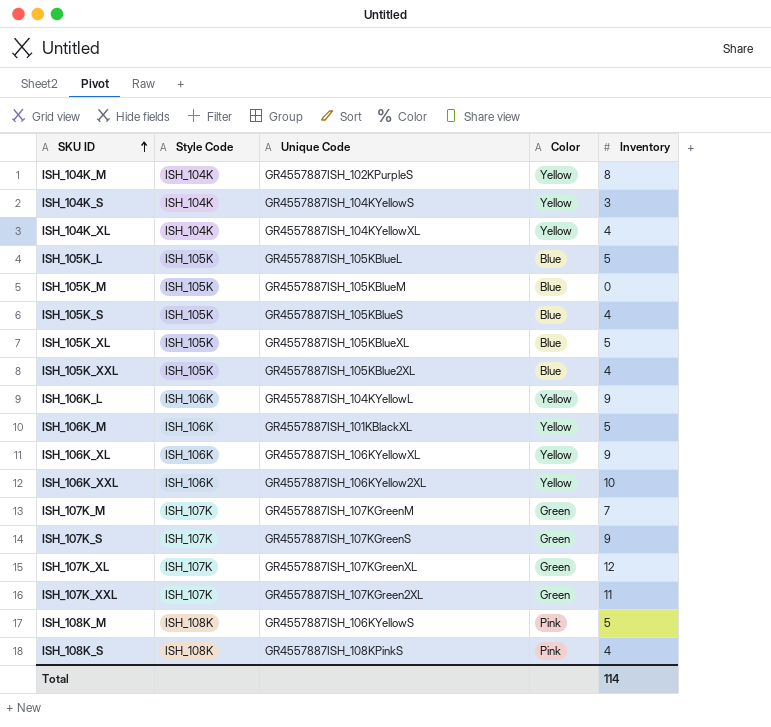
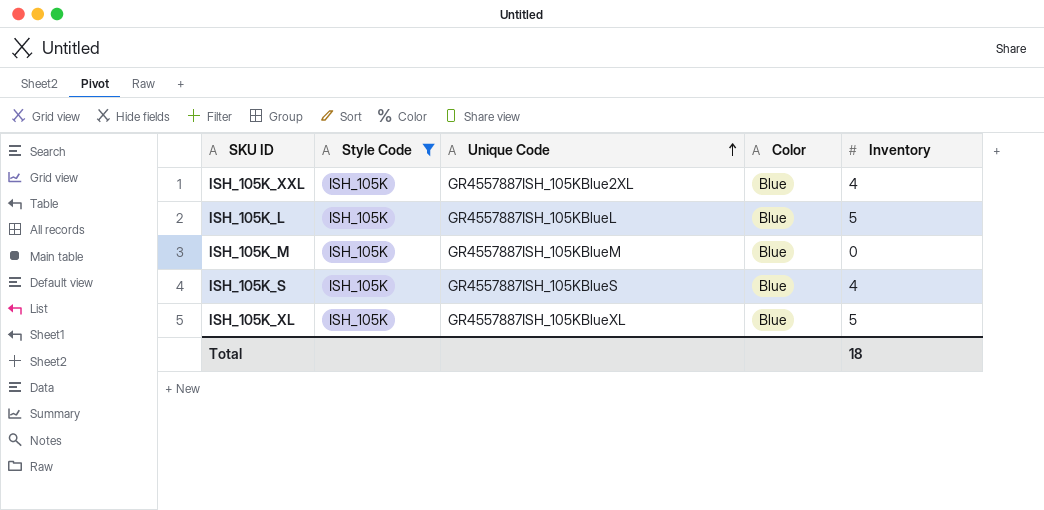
filter: none -> Style Code = ISH_105K
row order: SKU ID ascending -> Unique Code ascending
Total | Inventory: 114 -> 18

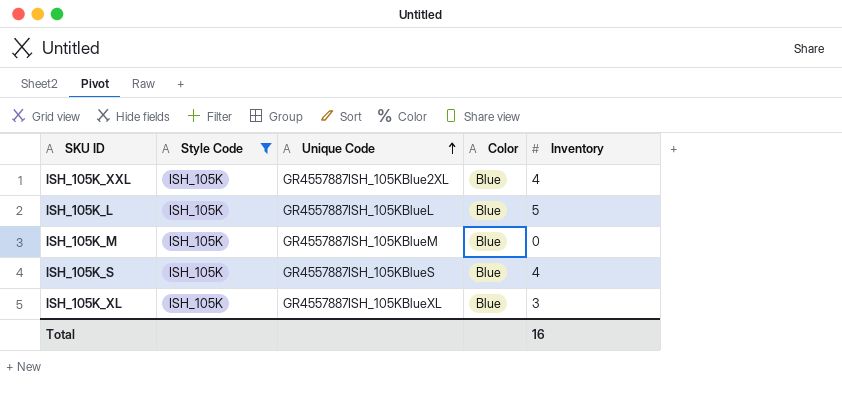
ISH_105K_XL | Inventory: 5 -> 3
Total | Inventory: 18 -> 16

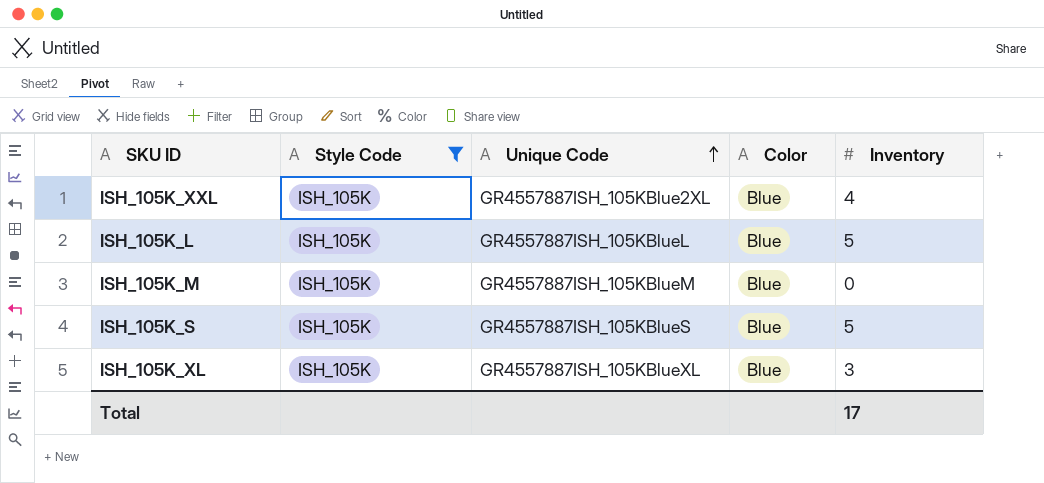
ISH_105K_S | Inventory: 4 -> 5
Total | Inventory: 16 -> 17

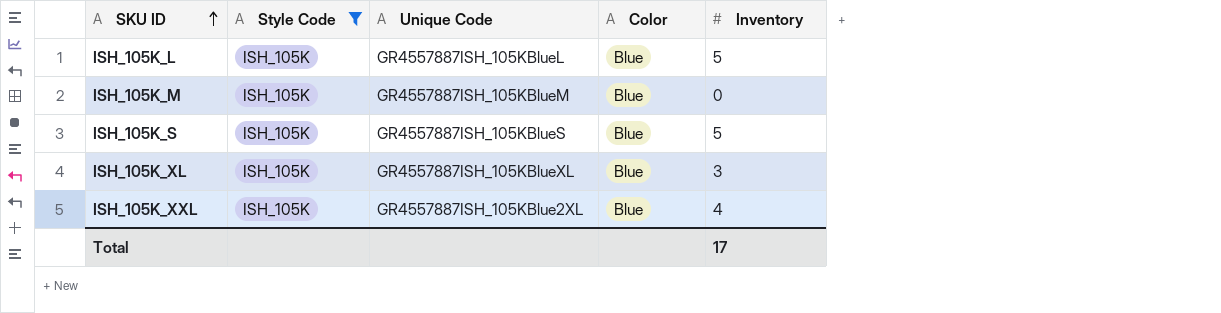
row order: Unique Code ascending -> SKU ID ascending

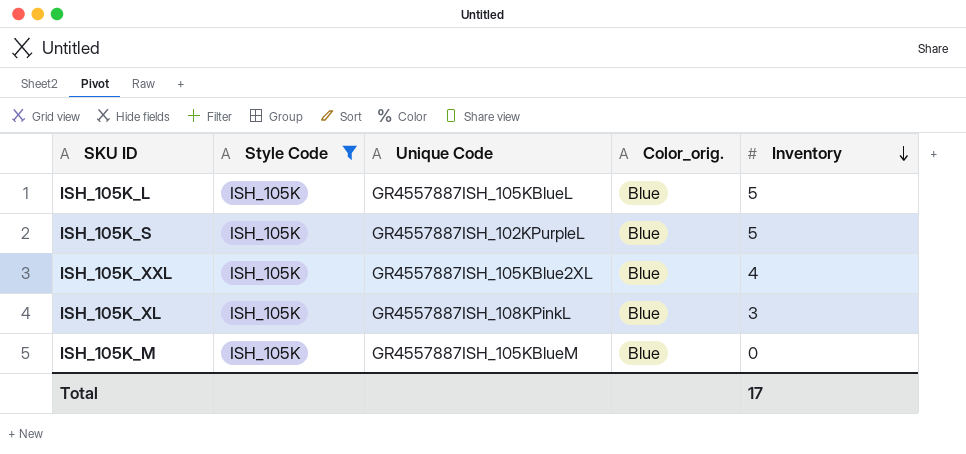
row order: SKU ID ascending -> Inventory descending
column name: Color -> Color_orig.
ISH_105K_S | Unique Code: GR4557887ISH_105KBlueS -> GR4557887ISH_102KPurpleL
ISH_105K_XL | Unique Code: GR4557887ISH_105KBlueXL -> GR4557887ISH_108KPinkL

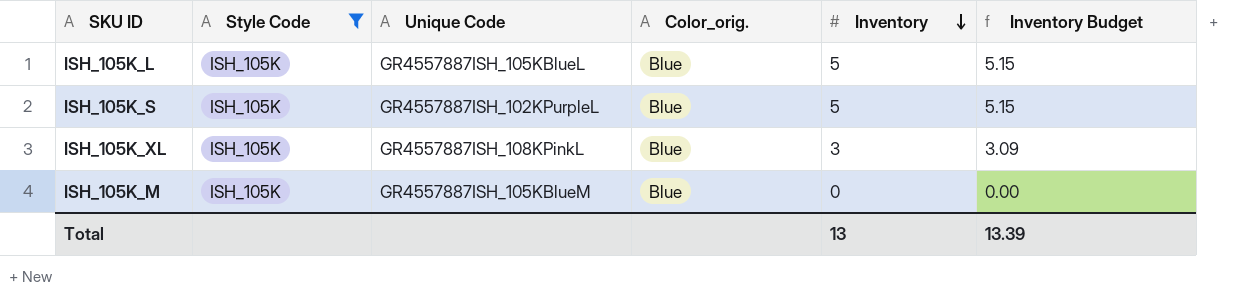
column Inventory Budget | formula: none -> [Inventory] * 1.03
row ISH_105K_XXL: ISH_105K | GR4557887ISH_105KBlue2XL | Blue | 4 -> none
Total | Inventory: 17 -> 13

